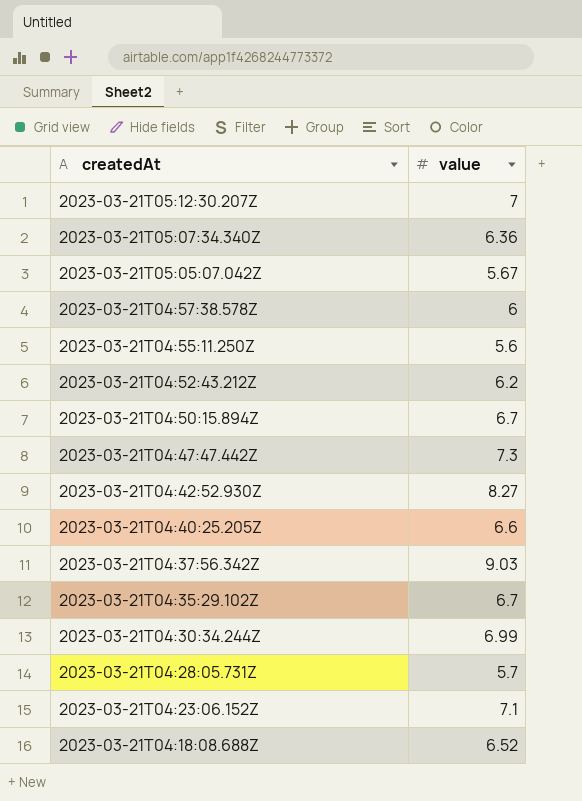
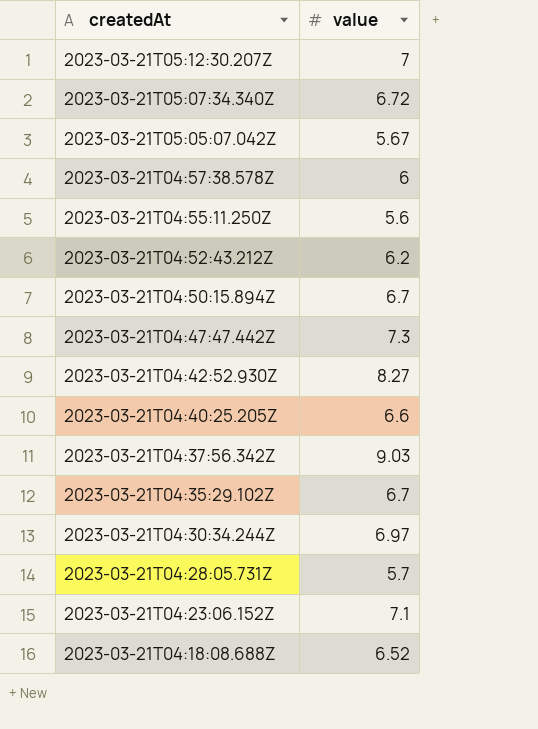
2023-03-21T05:07:34.340Z | value: 6.36 -> 6.72
2023-03-21T04:30:34.244Z | value: 6.99 -> 6.97

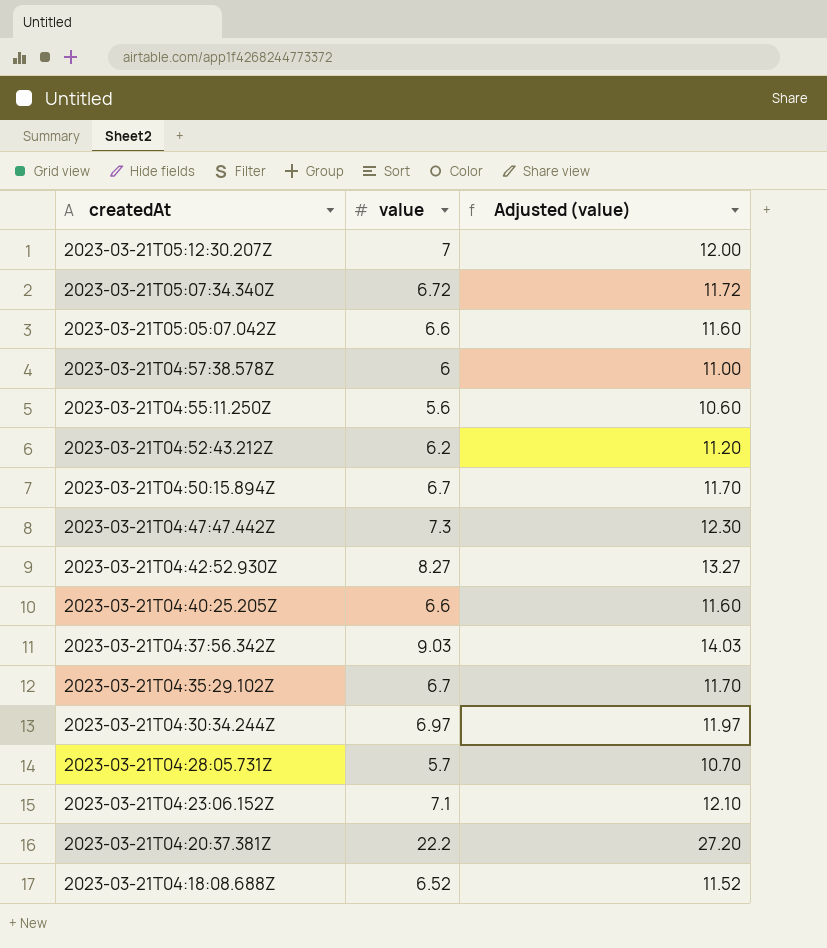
column Adjusted (value) | formula: none -> [value] + 5
2023-03-21T05:05:07.042Z | value: 5.67 -> 6.6
row 2023-03-21T04:20:37.381Z: none -> 22.2 | 27.20

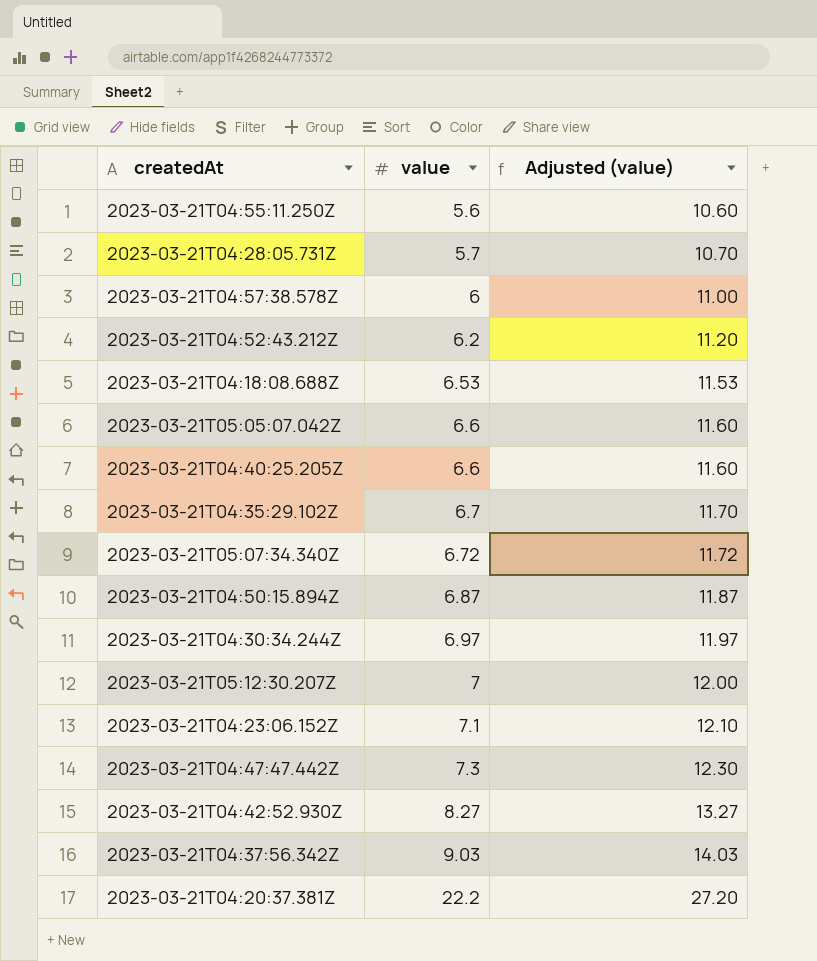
row order: createdAt descending -> value ascending
2023-03-21T04:18:08.688Z | value: 6.52 -> 6.53
2023-03-21T04:18:08.688Z | Adjusted (value): 11.52 -> 11.53
2023-03-21T04:50:15.894Z | value: 6.7 -> 6.87
2023-03-21T04:50:15.894Z | Adjusted (value): 11.70 -> 11.87

